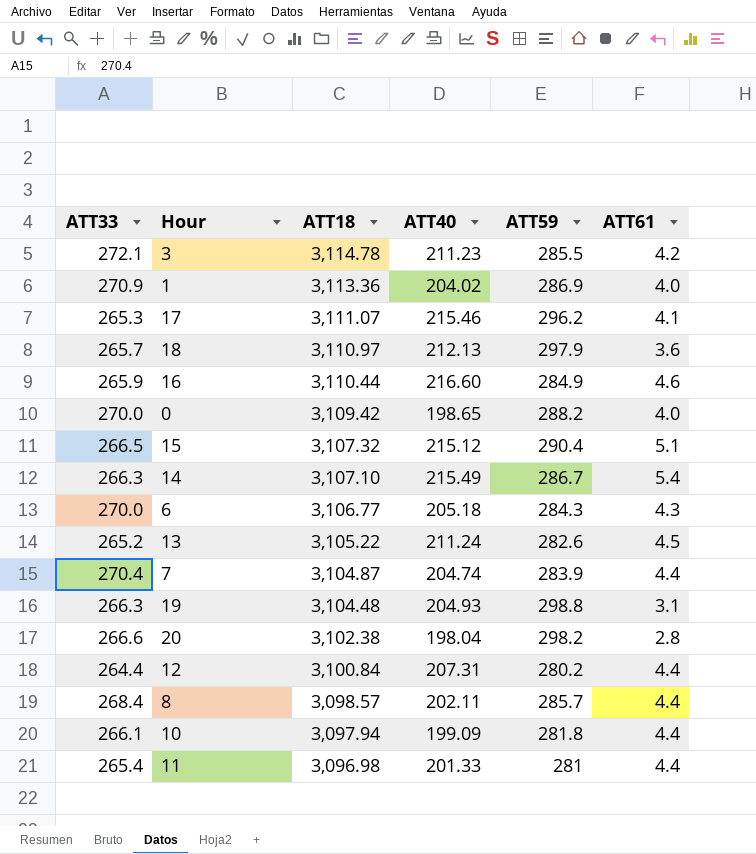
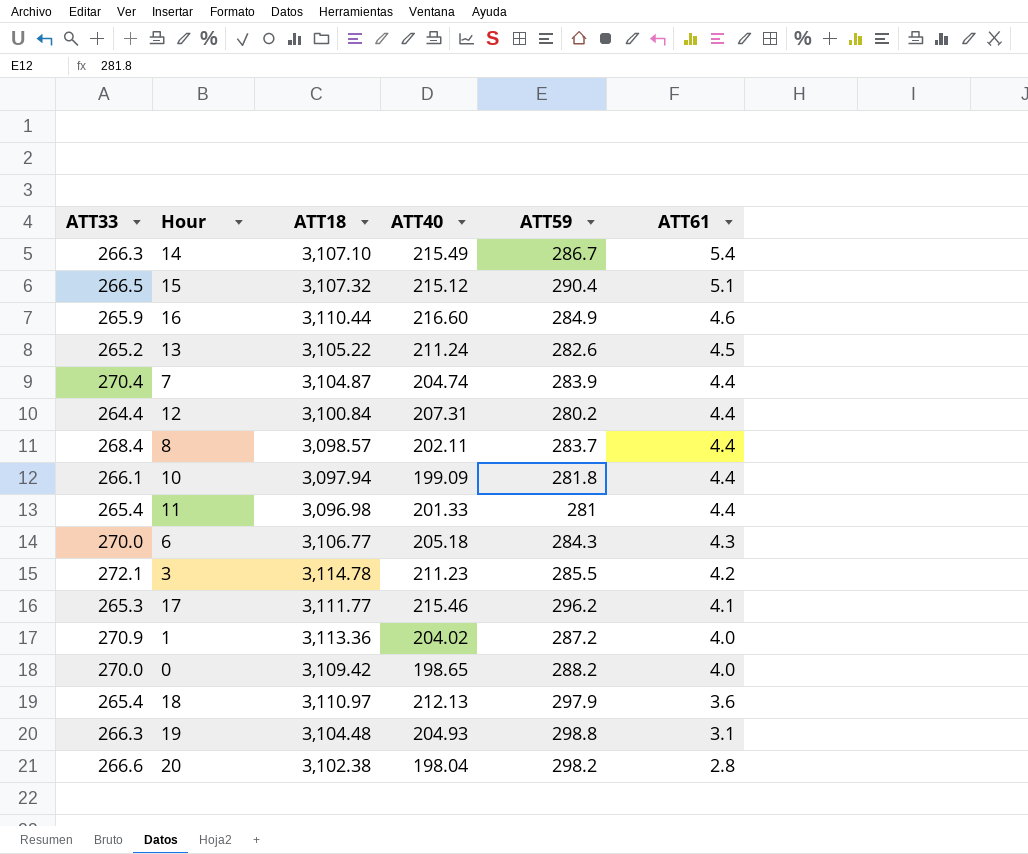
row order: ATT18 descending -> ATT61 descending
8 | ATT59: 285.7 -> 283.7
17 | ATT18: 3,111.07 -> 3,111.77
1 | ATT59: 286.9 -> 287.2
18 | ATT33: 265.7 -> 265.4

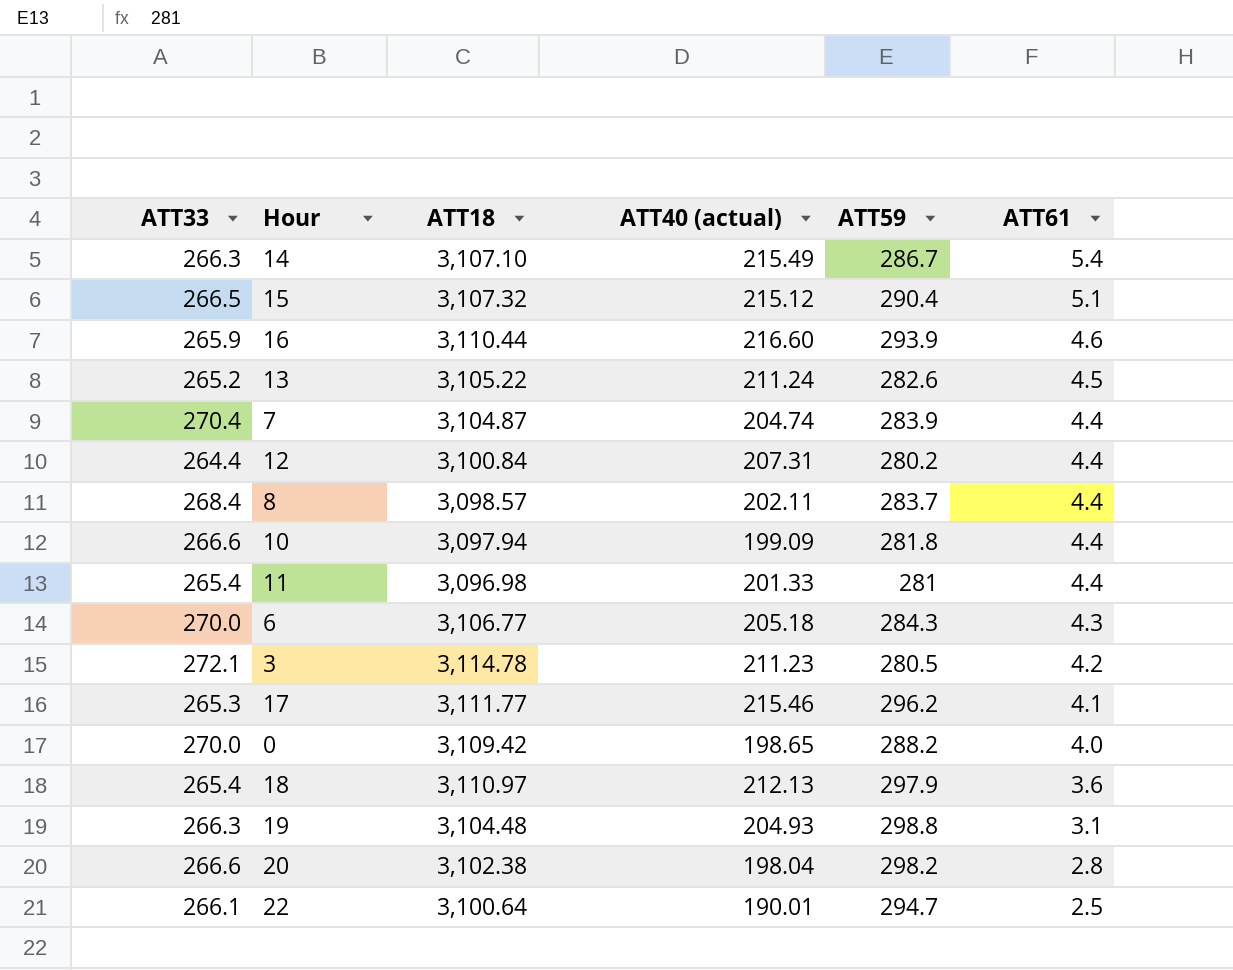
column name: ATT40 -> ATT40 (actual)
row 1: 270.9 | 3,113.36 | 204.02 | 287.2 | 4.0 -> none
16 | ATT59: 284.9 -> 293.9
10 | ATT33: 266.1 -> 266.6
3 | ATT59: 285.5 -> 280.5
row 22: none -> 266.1 | 3,100.64 | 190.01 | 294.7 | 2.5

